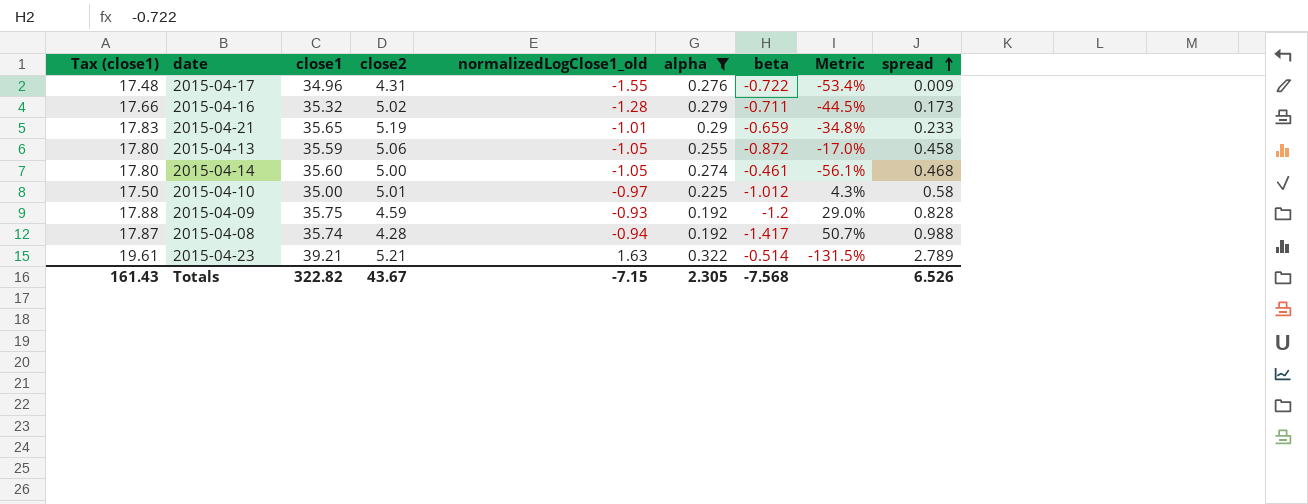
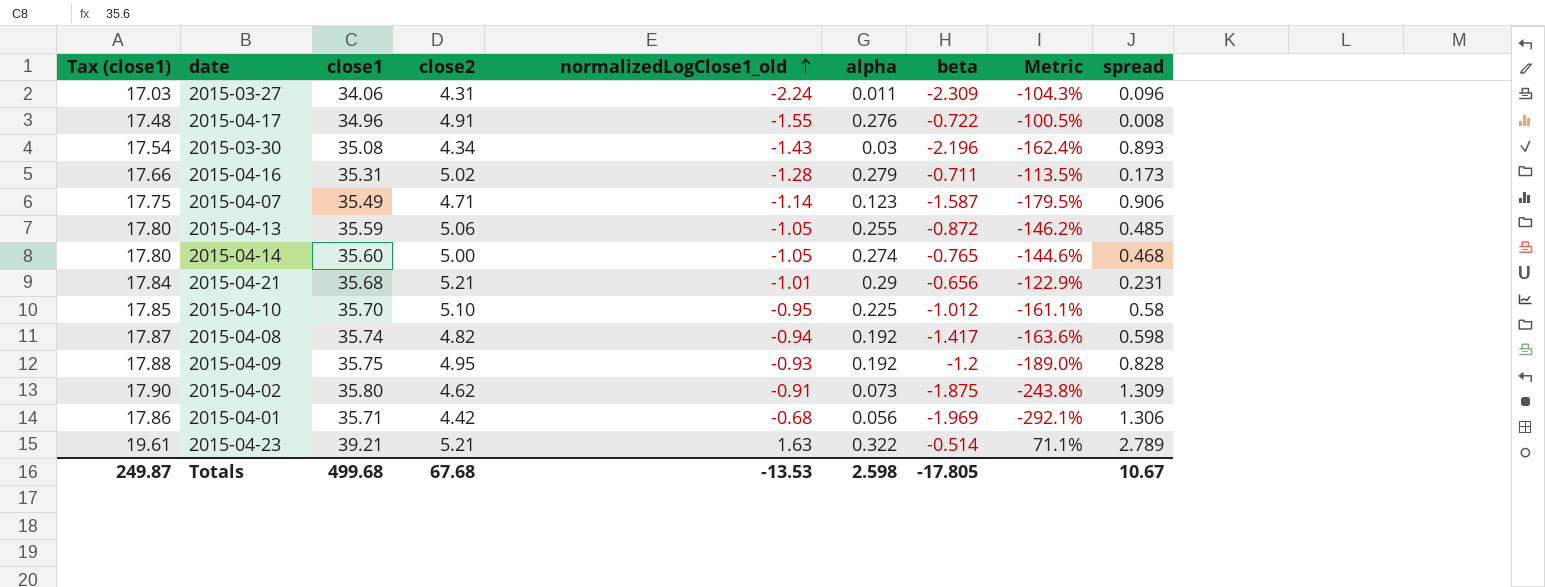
filter: alpha >= 0.192 -> none
row order: spread ascending -> normalizedLogClose1_old ascending
column Metric | formula: ([beta] - [normalizedLogClose1_old]) / [normalizedLogClose1_old] -> ([spread] - [normalizedLogClose1_old]) / [normalizedLogClose1_old]
2015-04-17 | close2: 4.31 -> 4.91
2015-04-17 | spread: 0.009 -> 0.008
2015-04-16 | close1: 35.32 -> 35.31
2015-04-13 | spread: 0.458 -> 0.485
2015-04-14 | beta: -0.461 -> -0.765
2015-04-21 | Tax (close1): 17.83 -> 17.84
2015-04-21 | close1: 35.65 -> 35.68
2015-04-21 | close2: 5.19 -> 5.21
2015-04-21 | beta: -0.659 -> -0.656
2015-04-21 | spread: 0.233 -> 0.231
2015-04-10 | Tax (close1): 17.50 -> 17.85
2015-04-10 | close1: 35.00 -> 35.70
2015-04-10 | close2: 5.01 -> 5.10
2015-04-10 | normalizedLogClose1_old: -0.97 -> -0.95
2015-04-08 | close2: 4.28 -> 4.82
2015-04-08 | spread: 0.988 -> 0.598
2015-04-09 | close2: 4.59 -> 4.95
Totals | Tax (close1): 161.43 -> 249.87
Totals | close1: 322.82 -> 499.68
Totals | close2: 43.67 -> 67.68
Totals | normalizedLogClose1_old: -7.15 -> -13.53
Totals | alpha: 2.305 -> 2.598
Totals | beta: -7.568 -> -17.805
Totals | spread: 6.526 -> 10.67

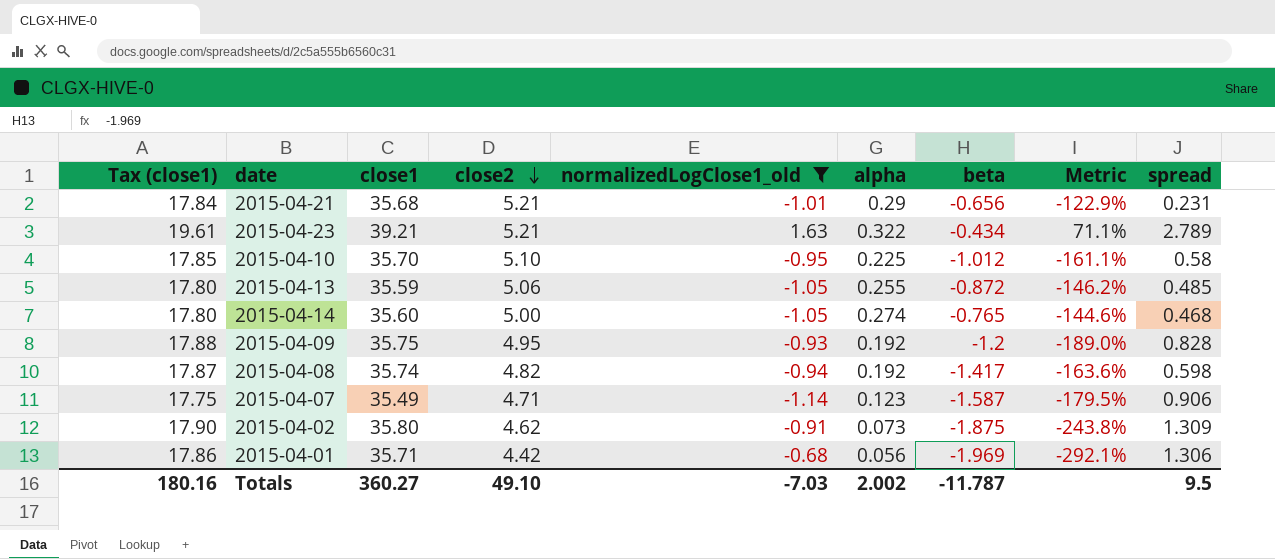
filter: none -> normalizedLogClose1_old >= -1.14
row order: normalizedLogClose1_old ascending -> close2 descending
2015-04-23 | beta: -0.514 -> -0.434
Totals | Tax (close1): 249.87 -> 180.16
Totals | close1: 499.68 -> 360.27
Totals | close2: 67.68 -> 49.10
Totals | normalizedLogClose1_old: -13.53 -> -7.03
Totals | alpha: 2.598 -> 2.002
Totals | beta: -17.805 -> -11.787
Totals | spread: 10.67 -> 9.5

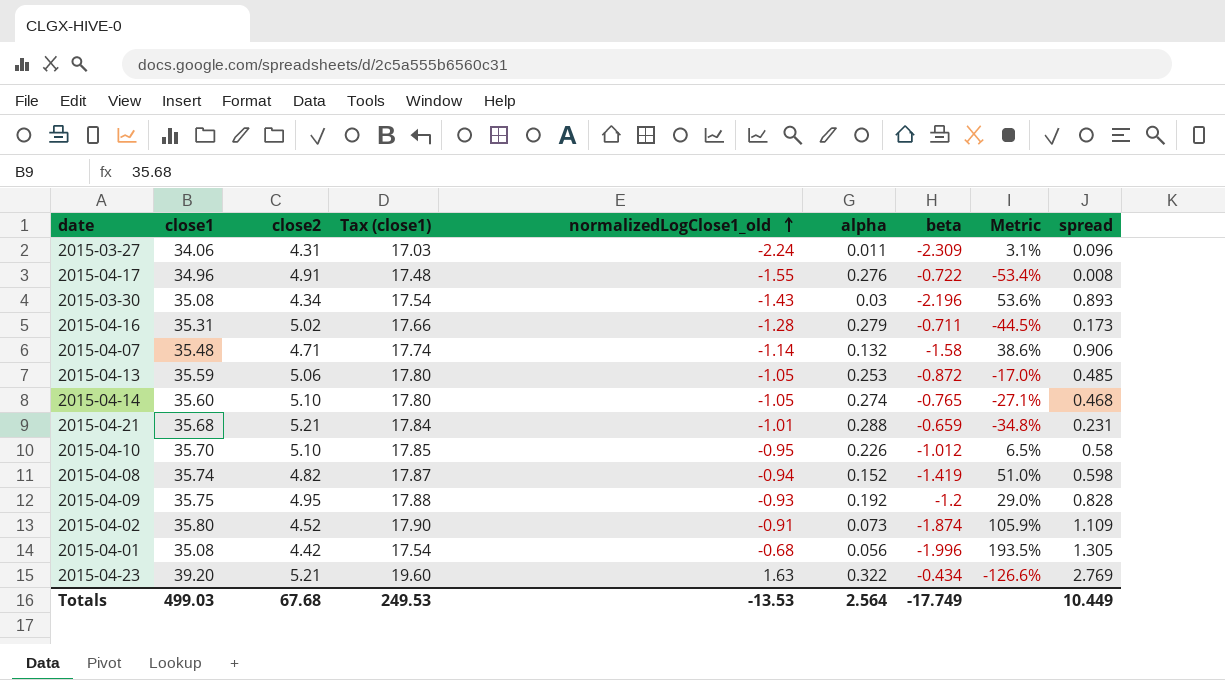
filter: normalizedLogClose1_old >= -1.14 -> none
row order: close2 descending -> normalizedLogClose1_old ascending
column Tax (close1) | position: 1 -> 4
column Metric | formula: ([spread] - [normalizedLogClose1_old]) / [normalizedLogClose1_old] -> ([beta] - [normalizedLogClose1_old]) / [normalizedLogClose1_old]
2015-04-07 | close1: 35.49 -> 35.48
2015-04-07 | Tax (close1): 17.75 -> 17.74
2015-04-07 | alpha: 0.123 -> 0.132
2015-04-07 | beta: -1.587 -> -1.58
2015-04-13 | alpha: 0.255 -> 0.253
2015-04-14 | close2: 5.00 -> 5.10
2015-04-21 | alpha: 0.29 -> 0.288
2015-04-21 | beta: -0.656 -> -0.659
2015-04-10 | alpha: 0.225 -> 0.226
2015-04-08 | alpha: 0.192 -> 0.152
2015-04-08 | beta: -1.417 -> -1.419
2015-04-02 | close2: 4.62 -> 4.52
2015-04-02 | beta: -1.875 -> -1.874
2015-04-02 | spread: 1.309 -> 1.109
2015-04-01 | close1: 35.71 -> 35.08
2015-04-01 | Tax (close1): 17.86 -> 17.54
2015-04-01 | beta: -1.969 -> -1.996
2015-04-01 | spread: 1.306 -> 1.305
2015-04-23 | close1: 39.21 -> 39.20
2015-04-23 | Tax (close1): 19.61 -> 19.60
2015-04-23 | spread: 2.789 -> 2.769
Totals | close1: 360.27 -> 499.03
Totals | close2: 49.10 -> 67.68
Totals | Tax (close1): 180.16 -> 249.53
Totals | normalizedLogClose1_old: -7.03 -> -13.53
Totals | alpha: 2.002 -> 2.564
Totals | beta: -11.787 -> -17.749
Totals | spread: 9.5 -> 10.449

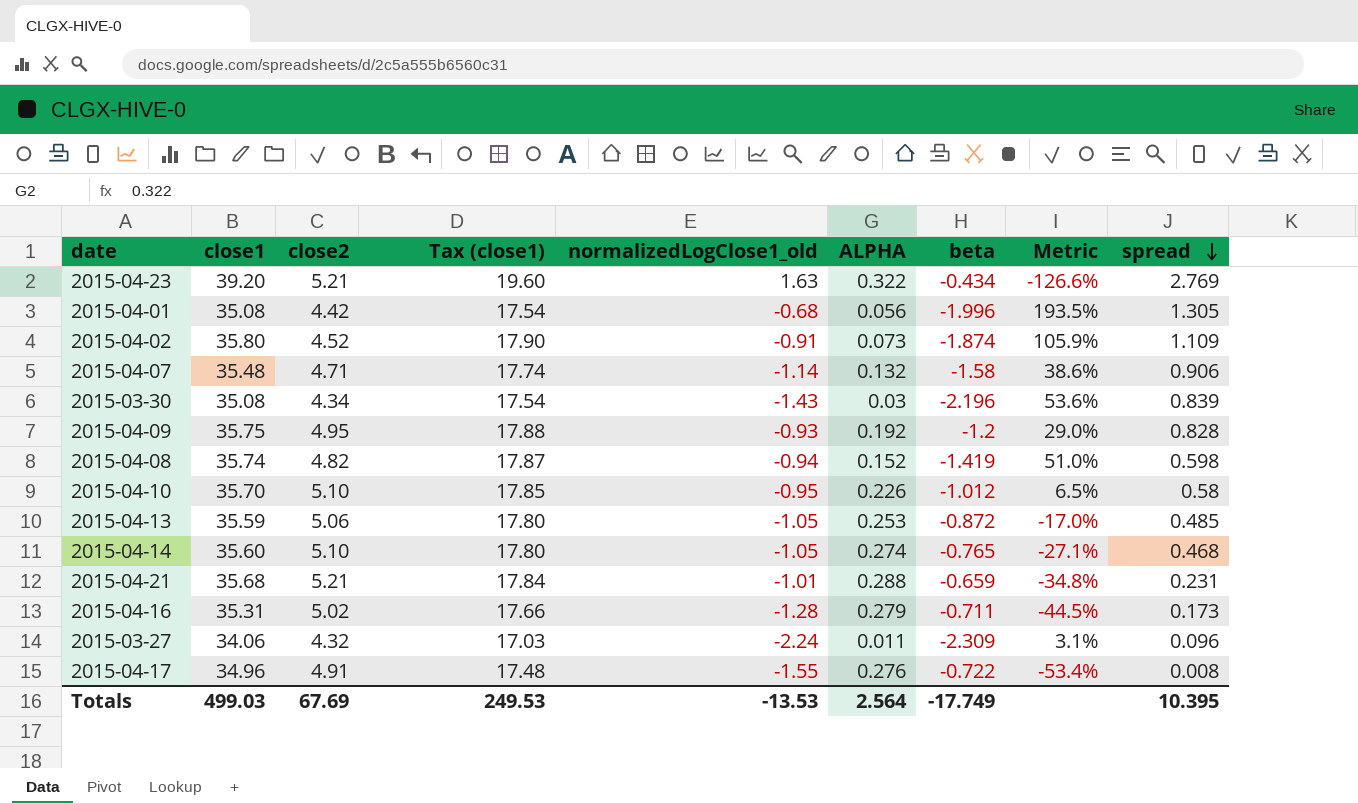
row order: normalizedLogClose1_old ascending -> spread descending
column name: alpha -> ALPHA
2015-03-30 | spread: 0.893 -> 0.839
2015-03-27 | close2: 4.31 -> 4.32
Totals | close2: 67.68 -> 67.69
Totals | spread: 10.449 -> 10.395

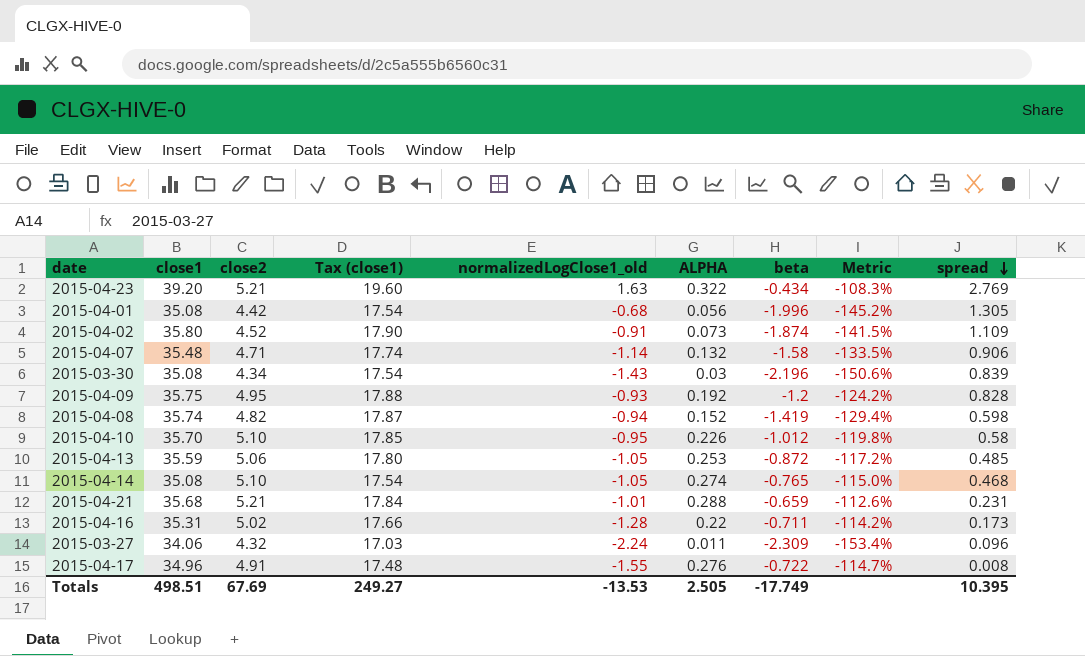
column Metric | formula: ([beta] - [normalizedLogClose1_old]) / [normalizedLogClose1_old] -> ([beta] - [close2]) / [close2]
2015-04-14 | close1: 35.60 -> 35.08
2015-04-14 | Tax (close1): 17.80 -> 17.54
2015-04-16 | ALPHA: 0.279 -> 0.22
Totals | close1: 499.03 -> 498.51
Totals | Tax (close1): 249.53 -> 249.27
Totals | ALPHA: 2.564 -> 2.505

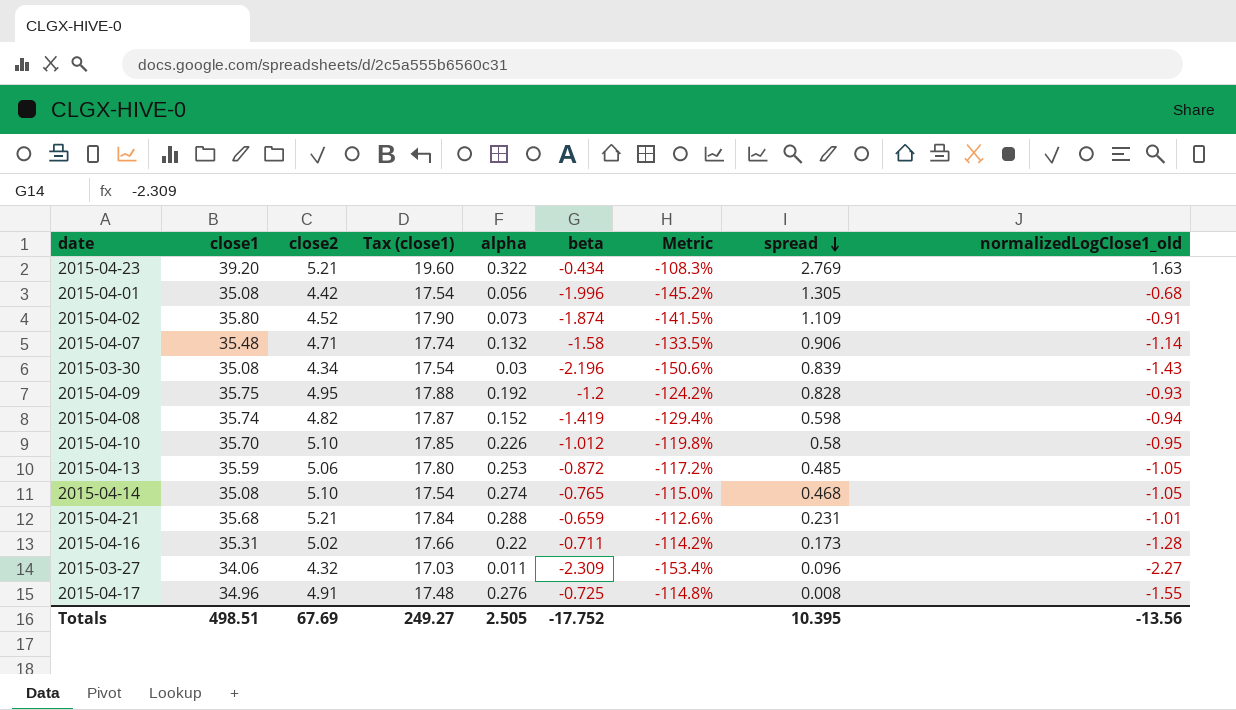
column name: ALPHA -> alpha
column normalizedLogClose1_old | position: 5 -> 9
2015-03-27 | normalizedLogClose1_old: -2.24 -> -2.27
2015-04-17 | beta: -0.722 -> -0.725
2015-04-17 | Metric: -114.7% -> -114.8%
Totals | beta: -17.749 -> -17.752
Totals | normalizedLogClose1_old: -13.53 -> -13.56

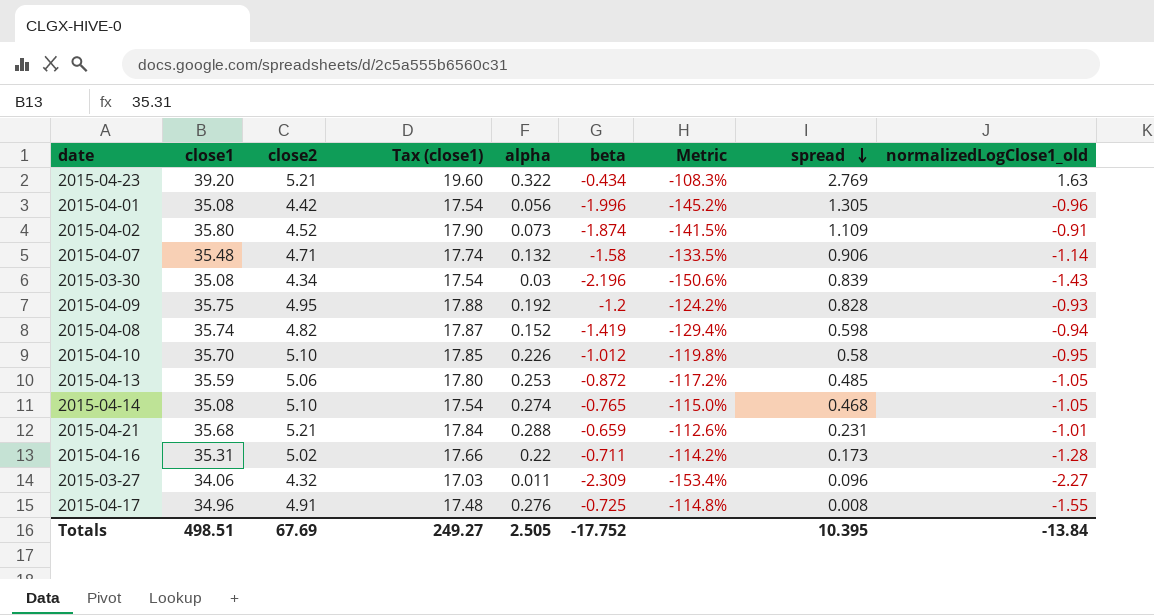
2015-04-01 | normalizedLogClose1_old: -0.68 -> -0.96
Totals | normalizedLogClose1_old: -13.56 -> -13.84

